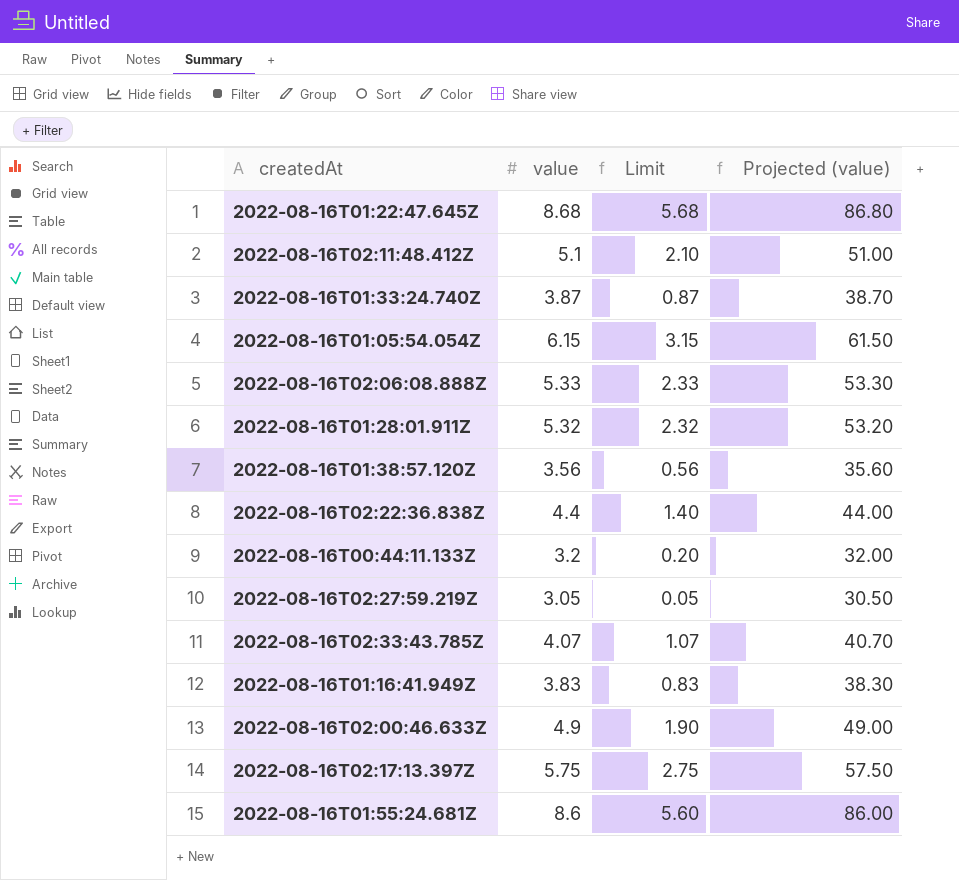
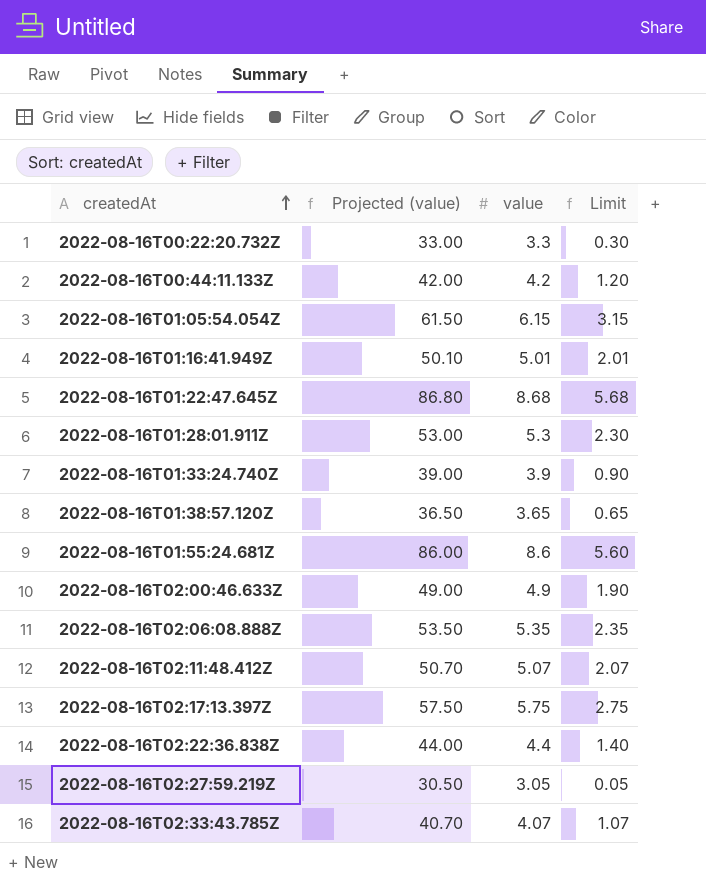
row order: none -> createdAt ascending
column Projected (value) | position: 4 -> 2
row 2022-08-16T00:22:20.732Z: none -> 33.00 | 3.3 | 0.30
2022-08-16T00:44:11.133Z | Projected (value): 32.00 -> 42.00
2022-08-16T00:44:11.133Z | value: 3.2 -> 4.2
2022-08-16T00:44:11.133Z | Limit: 0.20 -> 1.20
2022-08-16T01:16:41.949Z | Projected (value): 38.30 -> 50.10
2022-08-16T01:16:41.949Z | value: 3.83 -> 5.01
2022-08-16T01:16:41.949Z | Limit: 0.83 -> 2.01
2022-08-16T01:28:01.911Z | Projected (value): 53.20 -> 53.00
2022-08-16T01:28:01.911Z | value: 5.32 -> 5.3
2022-08-16T01:28:01.911Z | Limit: 2.32 -> 2.30
2022-08-16T01:33:24.740Z | Projected (value): 38.70 -> 39.00
2022-08-16T01:33:24.740Z | value: 3.87 -> 3.9
2022-08-16T01:33:24.740Z | Limit: 0.87 -> 0.90
2022-08-16T01:38:57.120Z | Projected (value): 35.60 -> 36.50
2022-08-16T01:38:57.120Z | value: 3.56 -> 3.65
2022-08-16T01:38:57.120Z | Limit: 0.56 -> 0.65
2022-08-16T02:06:08.888Z | Projected (value): 53.30 -> 53.50
2022-08-16T02:06:08.888Z | value: 5.33 -> 5.35
2022-08-16T02:06:08.888Z | Limit: 2.33 -> 2.35
2022-08-16T02:11:48.412Z | Projected (value): 51.00 -> 50.70
2022-08-16T02:11:48.412Z | value: 5.1 -> 5.07
2022-08-16T02:11:48.412Z | Limit: 2.10 -> 2.07

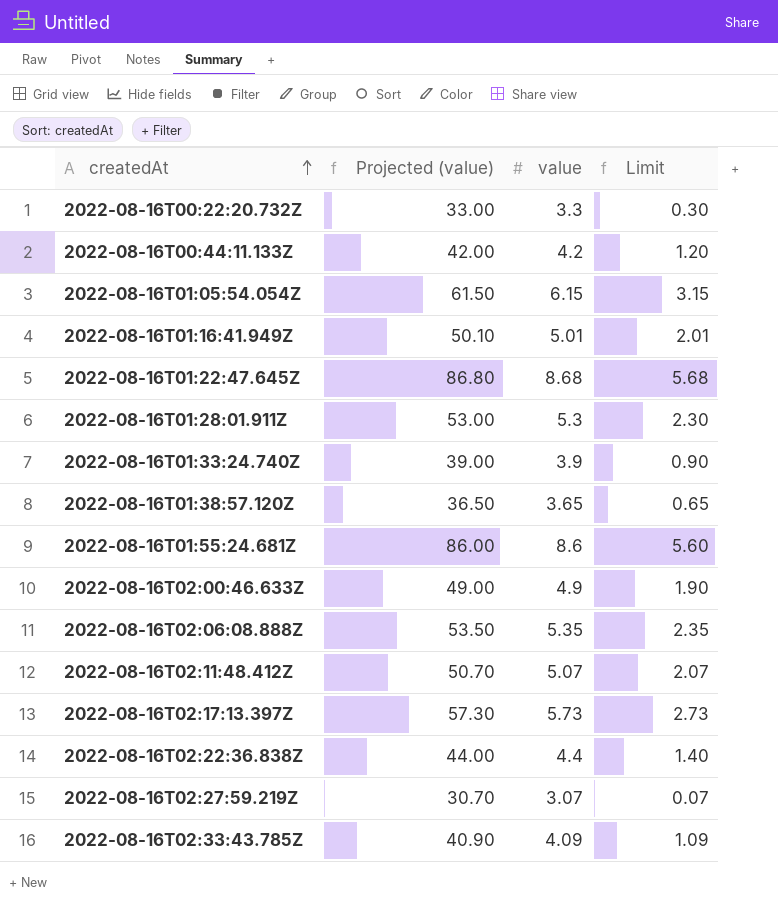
2022-08-16T02:17:13.397Z | Projected (value): 57.50 -> 57.30
2022-08-16T02:17:13.397Z | value: 5.75 -> 5.73
2022-08-16T02:17:13.397Z | Limit: 2.75 -> 2.73
2022-08-16T02:27:59.219Z | Projected (value): 30.50 -> 30.70
2022-08-16T02:27:59.219Z | value: 3.05 -> 3.07
2022-08-16T02:27:59.219Z | Limit: 0.05 -> 0.07
2022-08-16T02:33:43.785Z | Projected (value): 40.70 -> 40.90
2022-08-16T02:33:43.785Z | value: 4.07 -> 4.09
2022-08-16T02:33:43.785Z | Limit: 1.07 -> 1.09

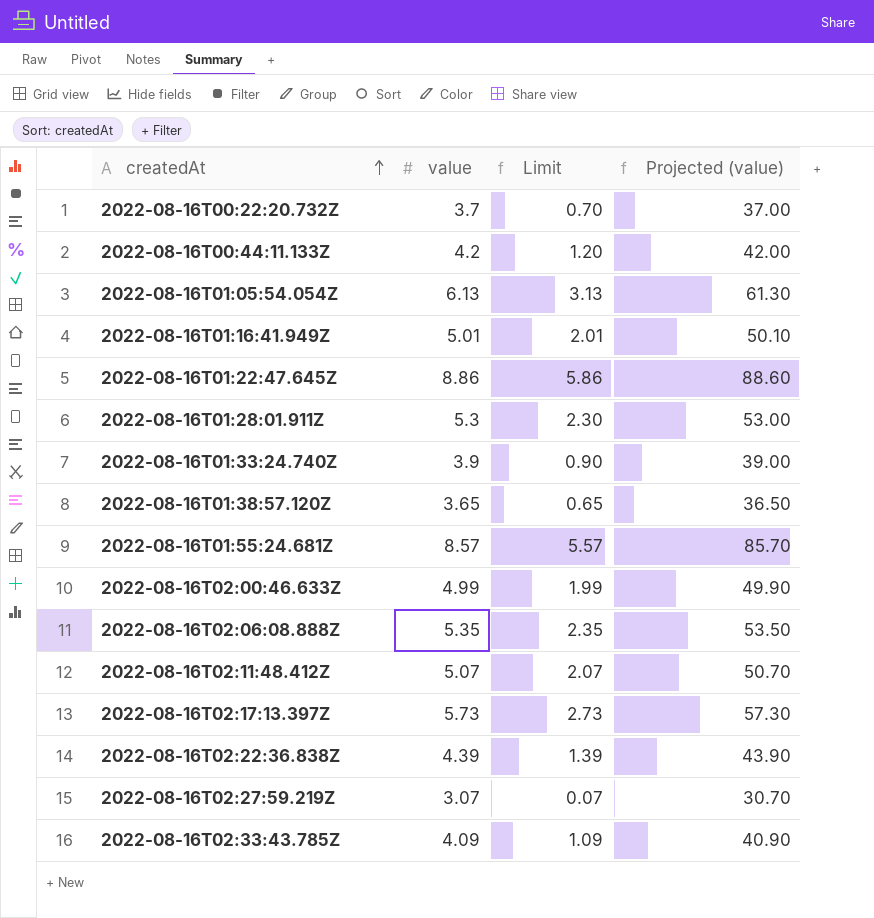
column Projected (value) | position: 2 -> 4
2022-08-16T00:22:20.732Z | value: 3.3 -> 3.7
2022-08-16T00:22:20.732Z | Limit: 0.30 -> 0.70
2022-08-16T00:22:20.732Z | Projected (value): 33.00 -> 37.00
2022-08-16T01:05:54.054Z | value: 6.15 -> 6.13
2022-08-16T01:05:54.054Z | Limit: 3.15 -> 3.13
2022-08-16T01:05:54.054Z | Projected (value): 61.50 -> 61.30
2022-08-16T01:22:47.645Z | value: 8.68 -> 8.86
2022-08-16T01:22:47.645Z | Limit: 5.68 -> 5.86
2022-08-16T01:22:47.645Z | Projected (value): 86.80 -> 88.60
2022-08-16T01:55:24.681Z | value: 8.6 -> 8.57
2022-08-16T01:55:24.681Z | Limit: 5.60 -> 5.57
2022-08-16T01:55:24.681Z | Projected (value): 86.00 -> 85.70
2022-08-16T02:00:46.633Z | value: 4.9 -> 4.99
2022-08-16T02:00:46.633Z | Limit: 1.90 -> 1.99
2022-08-16T02:00:46.633Z | Projected (value): 49.00 -> 49.90
2022-08-16T02:22:36.838Z | value: 4.4 -> 4.39
2022-08-16T02:22:36.838Z | Limit: 1.40 -> 1.39
2022-08-16T02:22:36.838Z | Projected (value): 44.00 -> 43.90

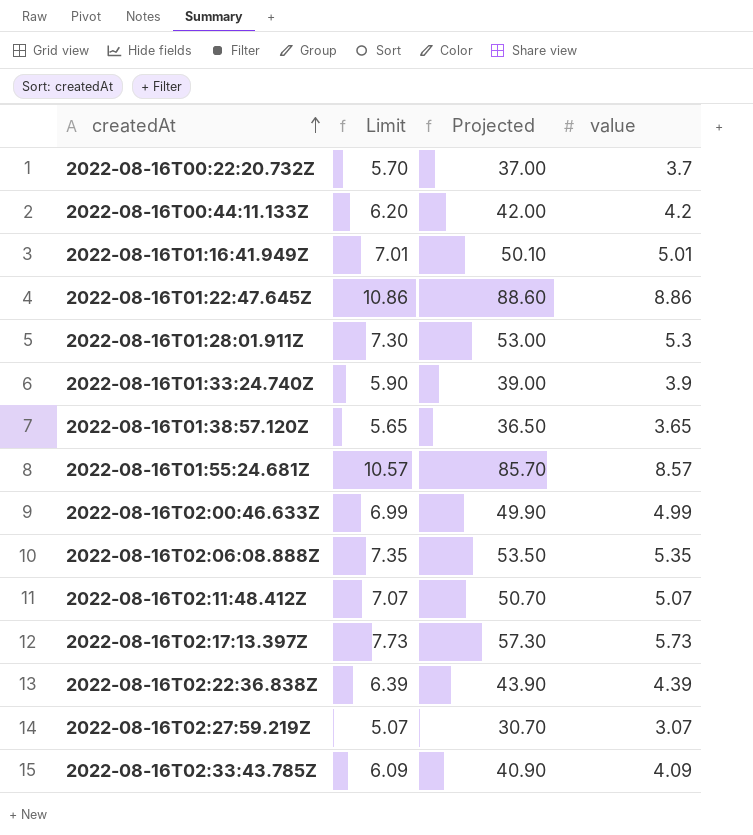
column Limit | formula: [value] - 3 -> [value] + 2
column name: Projected (value) -> Projected
column value | position: 2 -> 4
row 2022-08-16T01:05:54.054Z: 6.13 | 3.13 | 61.30 -> none

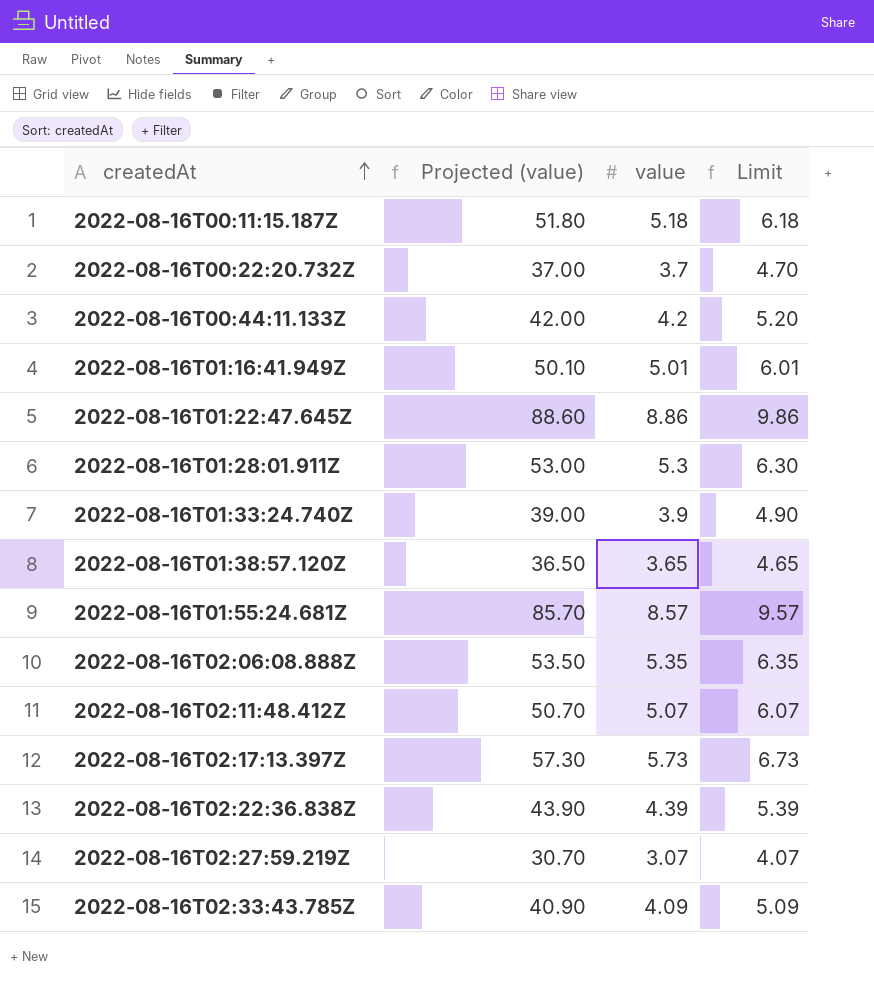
column name: Projected -> Projected (value)
column Limit | formula: [value] + 2 -> [value] + 1
column Limit | position: 2 -> 4
row 2022-08-16T02:00:46.633Z: 6.99 | 49.90 | 4.99 -> none
row 2022-08-16T00:11:15.187Z: none -> 51.80 | 5.18 | 6.18

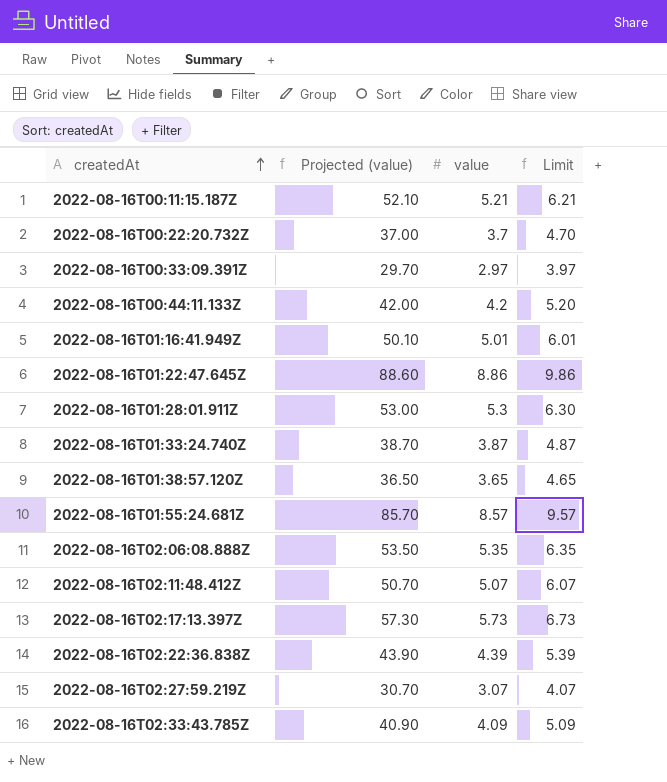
2022-08-16T00:11:15.187Z | Projected (value): 51.80 -> 52.10
2022-08-16T00:11:15.187Z | value: 5.18 -> 5.21
2022-08-16T00:11:15.187Z | Limit: 6.18 -> 6.21
row 2022-08-16T00:33:09.391Z: none -> 29.70 | 2.97 | 3.97
2022-08-16T01:33:24.740Z | Projected (value): 39.00 -> 38.70
2022-08-16T01:33:24.740Z | value: 3.9 -> 3.87
2022-08-16T01:33:24.740Z | Limit: 4.90 -> 4.87

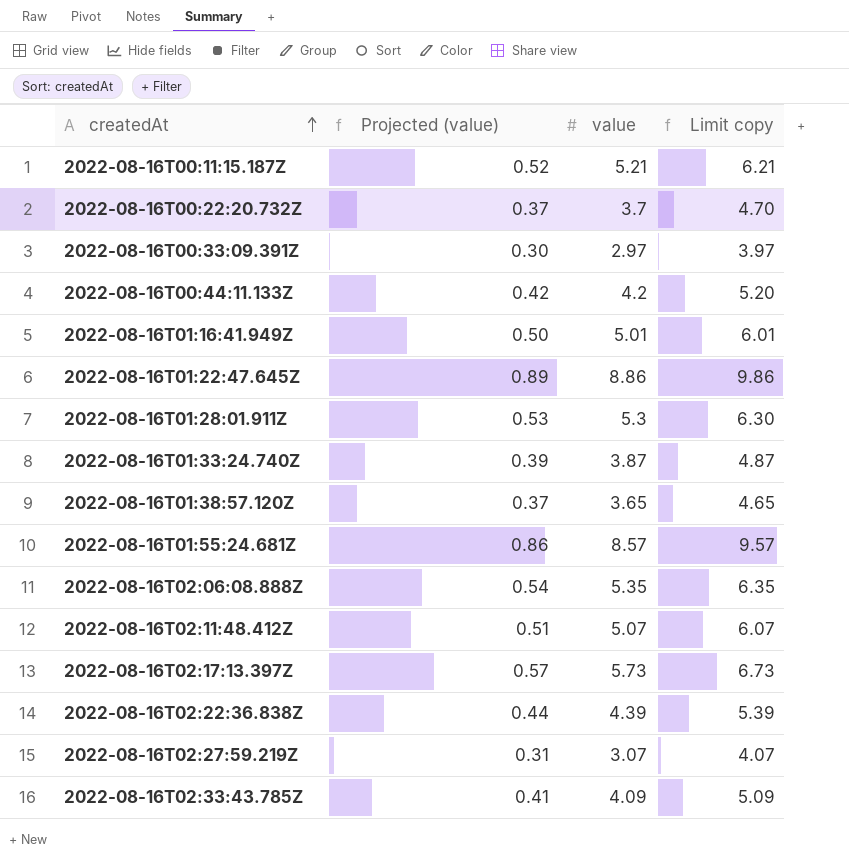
column Projected (value) | formula: [value] * 10 -> [value] * 0.1
column name: Limit -> Limit copy

